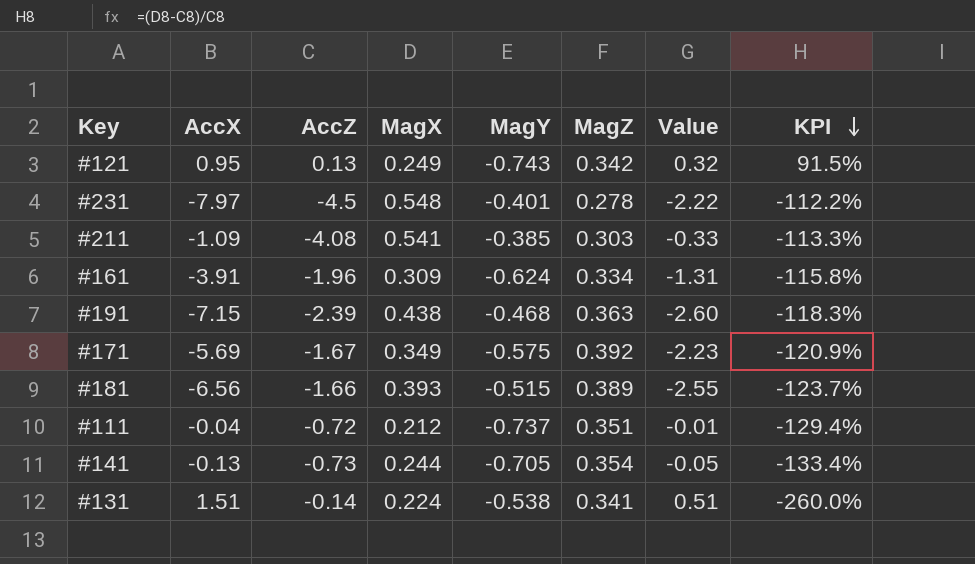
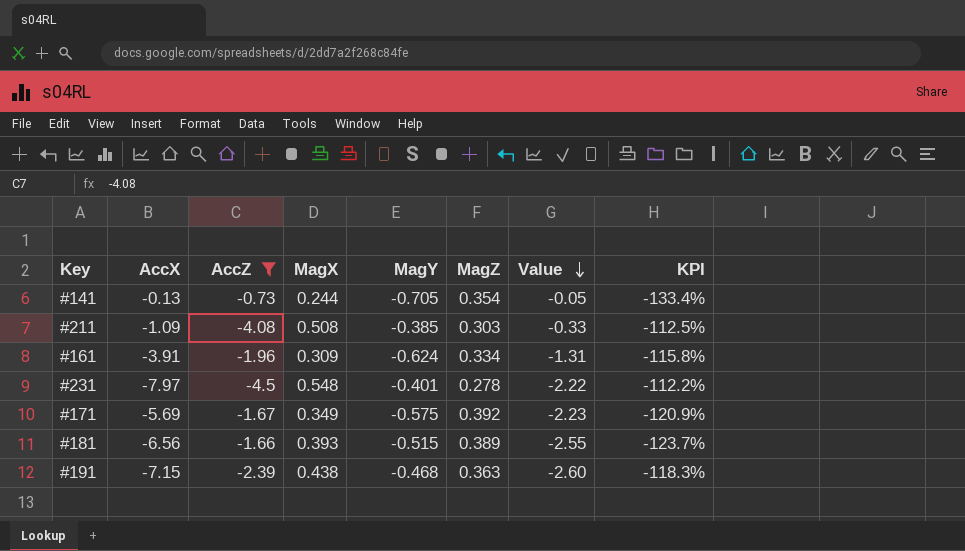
filter: none -> AccZ <= -0.73
row order: KPI descending -> Value descending
#211 | MagX: 0.541 -> 0.508
#211 | KPI: -113.3% -> -112.5%

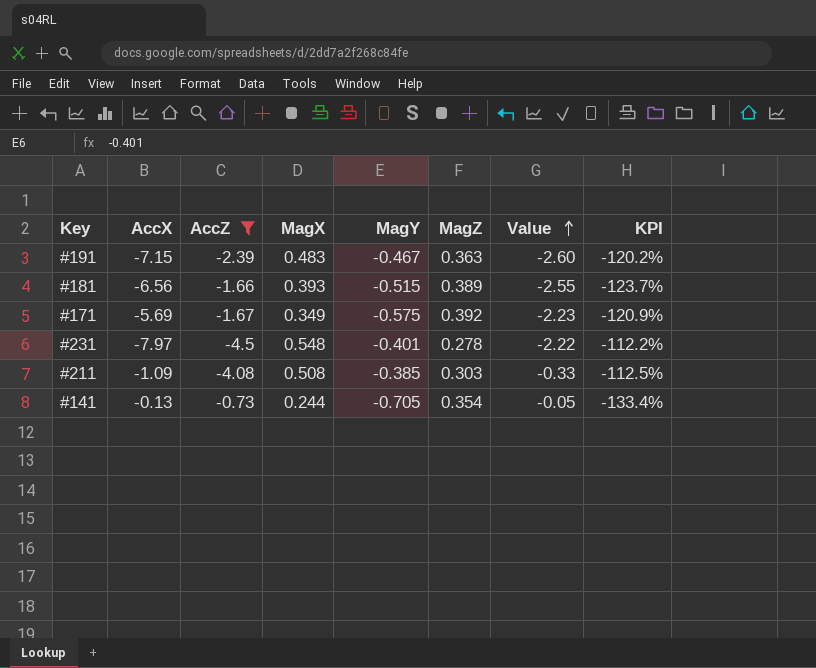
row order: Value descending -> Value ascending
row #161: -3.91 | -1.96 | 0.309 | -0.624 | 0.334 | -1.31 | -115.8% -> none
#191 | MagX: 0.438 -> 0.483
#191 | MagY: -0.468 -> -0.467
#191 | KPI: -118.3% -> -120.2%

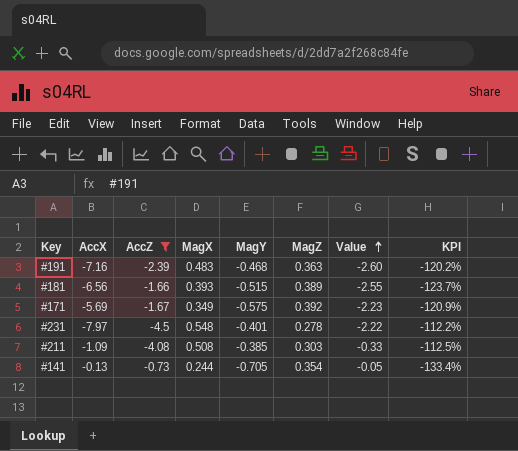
#191 | AccX: -7.15 -> -7.16
#191 | MagY: -0.467 -> -0.468

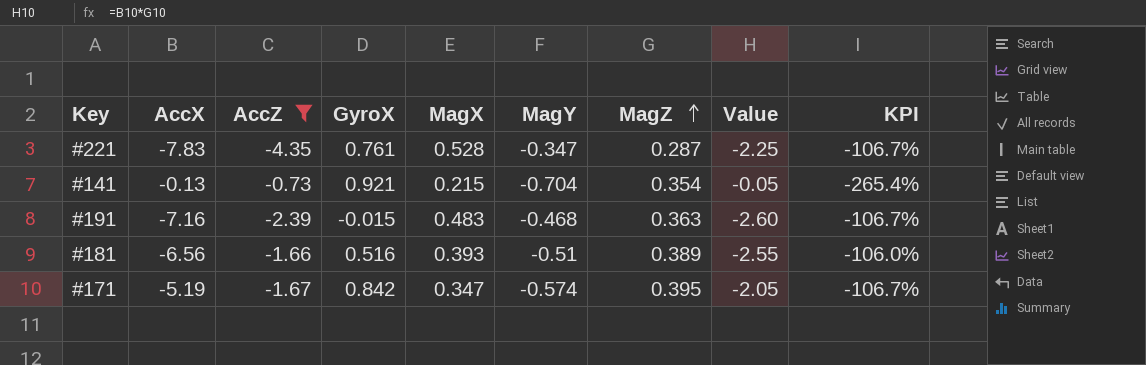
row order: Value ascending -> MagZ ascending
column GyroX | position: none -> 4
column KPI | formula: ([MagX] - [AccZ]) / [AccZ] -> ([MagX] - [AccX]) / [AccX]
row #231: -7.97 | -4.5 | 0.548 | -0.401 | 0.278 | -2.22 | -112.2% -> none
row #211: -1.09 | -4.08 | 0.508 | -0.385 | 0.303 | -0.33 | -112.5% -> none
row #221: none -> -7.83 | -4.35 | 0.761 | 0.528 | -0.347 | 0.287 | -2.25 | -106.7%
#141 | MagX: 0.244 -> 0.215
#141 | MagY: -0.705 -> -0.704
#181 | MagY: -0.515 -> -0.51
#171 | AccX: -5.69 -> -5.19
#171 | MagX: 0.349 -> 0.347
#171 | MagY: -0.575 -> -0.574
#171 | MagZ: 0.392 -> 0.395
#171 | Value: -2.23 -> -2.05

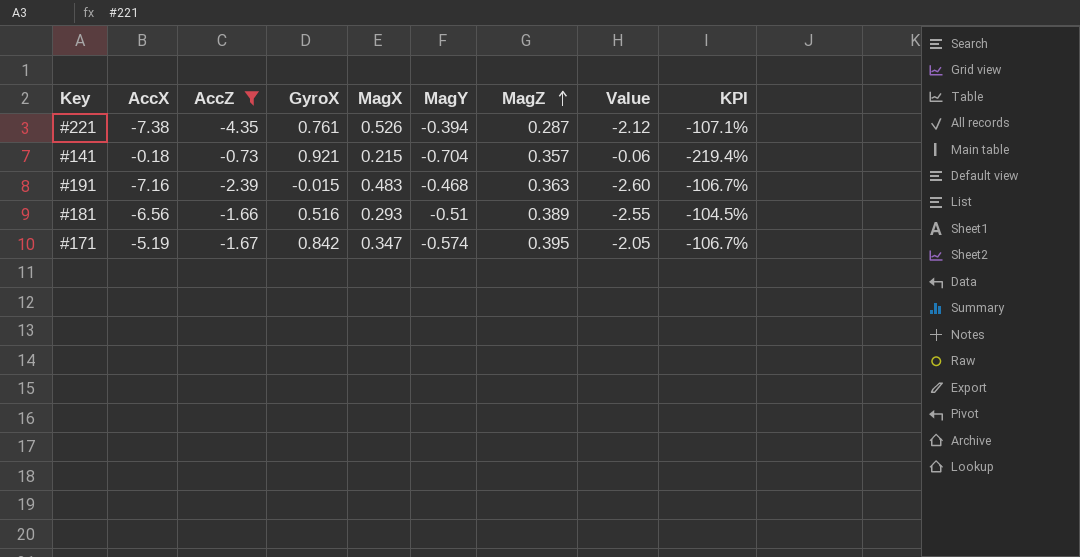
#221 | AccX: -7.83 -> -7.38
#221 | MagX: 0.528 -> 0.526
#221 | MagY: -0.347 -> -0.394
#221 | Value: -2.25 -> -2.12
#221 | KPI: -106.7% -> -107.1%
#141 | AccX: -0.13 -> -0.18
#141 | MagZ: 0.354 -> 0.357
#141 | Value: -0.05 -> -0.06
#141 | KPI: -265.4% -> -219.4%
#181 | MagX: 0.393 -> 0.293
#181 | KPI: -106.0% -> -104.5%

